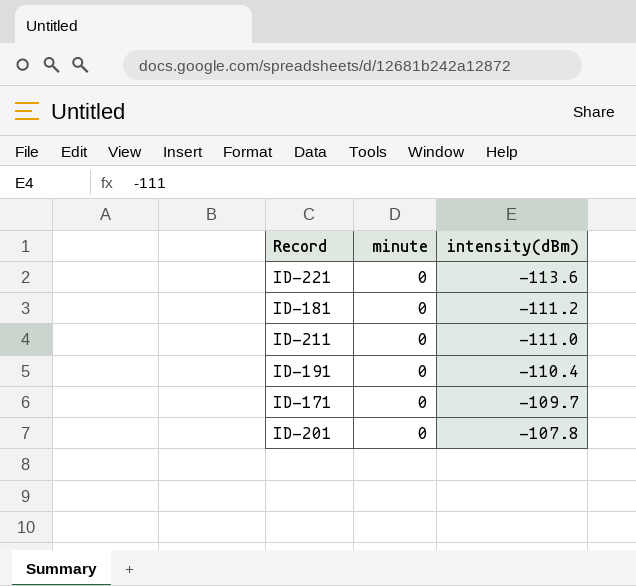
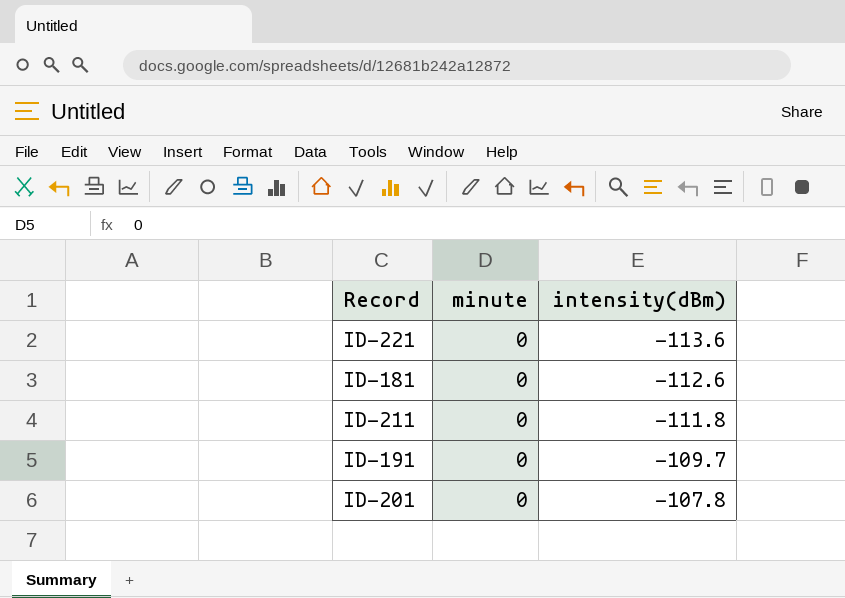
row ID-171: 0 | -109.7 -> none
ID-181 | intensity(dBm): -111.2 -> -112.6
ID-211 | intensity(dBm): -111.0 -> -111.8
ID-191 | intensity(dBm): -110.4 -> -109.7

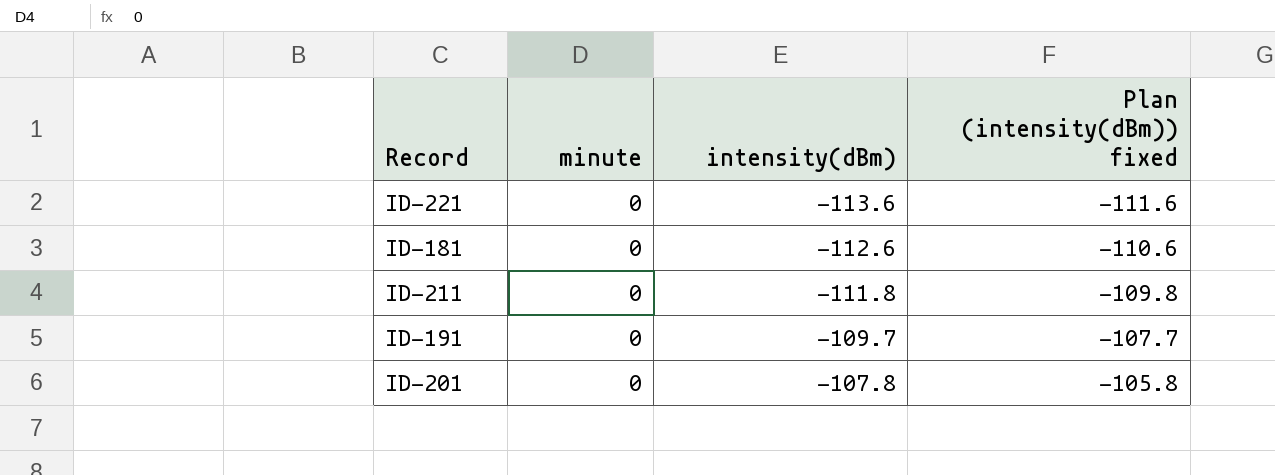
column Plan (intensity(dBm)) fixed | formula: none -> [intensity(dBm)] + 2

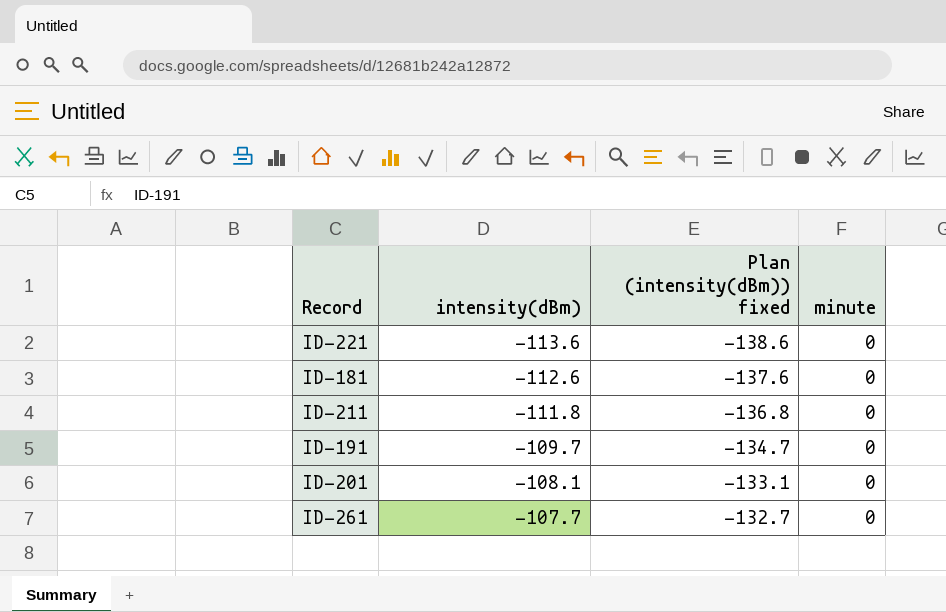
column Plan (intensity(dBm)) fixed | formula: [intensity(dBm)] + 2 -> [intensity(dBm)] - 25
column minute | position: 2 -> 4
ID-201 | intensity(dBm): -107.8 -> -108.1
row ID-261: none -> -107.7 | -132.7 | 0

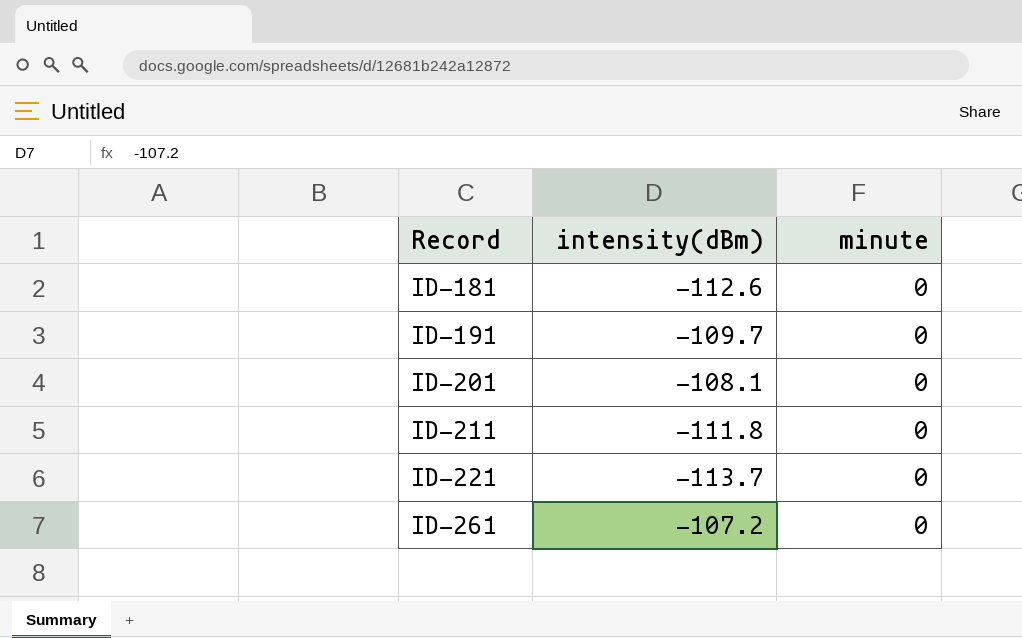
row order: intensity(dBm) ascending -> Record ascending
column Plan (intensity(dBm)) fixed | formula: [intensity(dBm)] - 25 -> none
ID-221 | intensity(dBm): -113.6 -> -113.7
ID-261 | intensity(dBm): -107.7 -> -107.2

